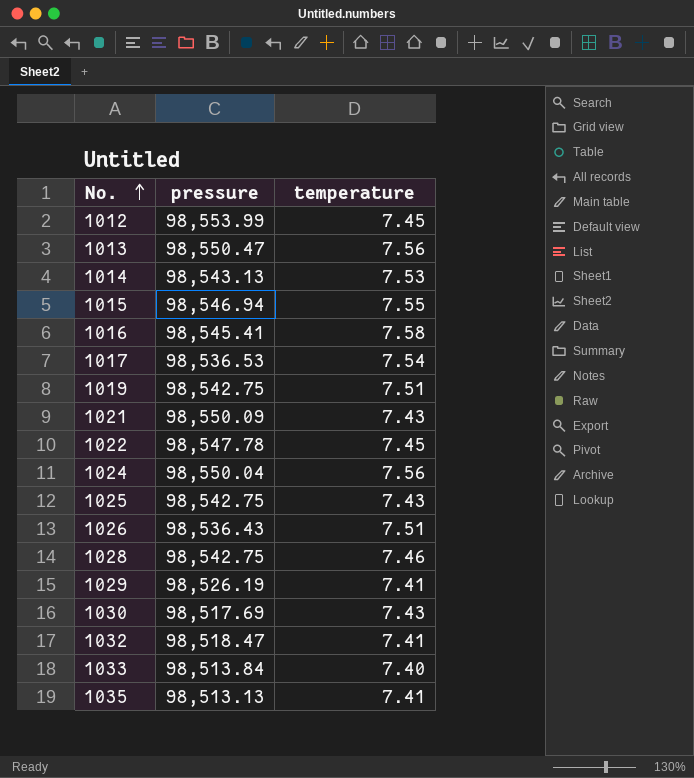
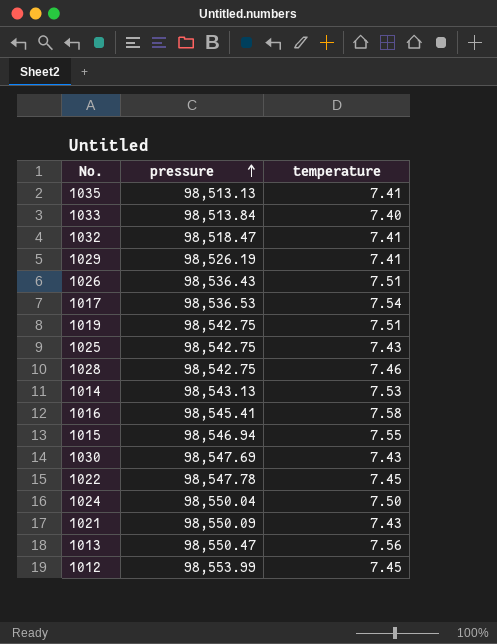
row order: No. ascending -> pressure ascending
1030 | pressure: 98,517.69 -> 98,547.69
1024 | temperature: 7.56 -> 7.50

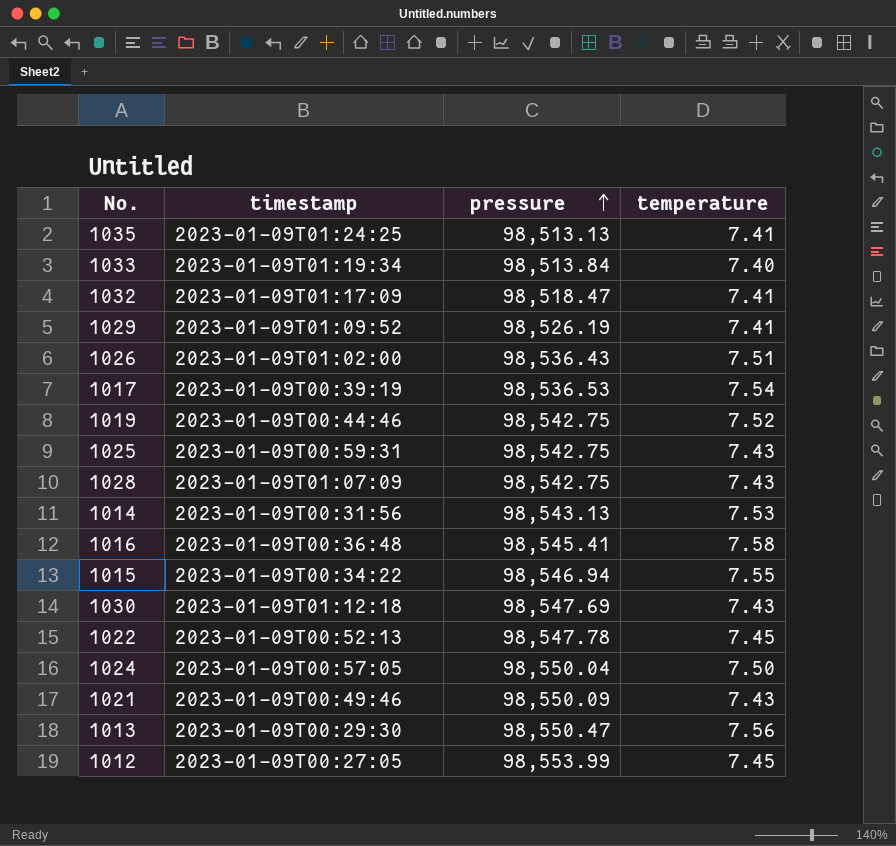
column timestamp | position: none -> 2
1019 | temperature: 7.51 -> 7.52
1028 | temperature: 7.46 -> 7.43

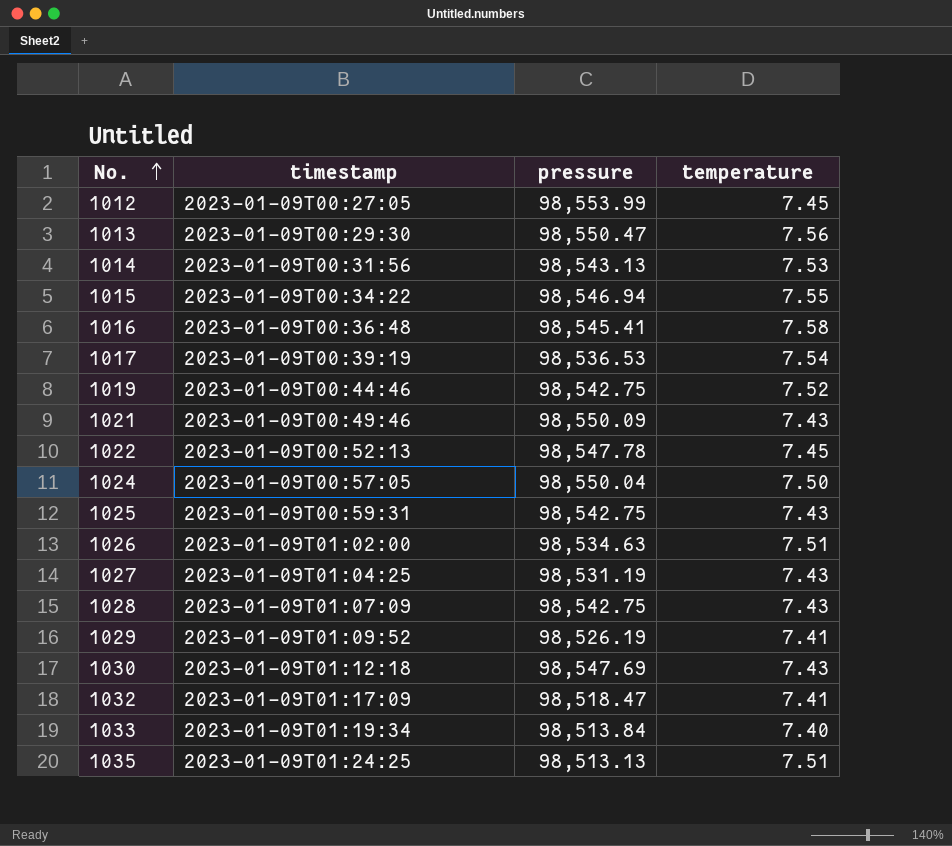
row order: pressure ascending -> No. ascending
1026 | pressure: 98,536.43 -> 98,534.63
row 1027: none -> 2023-01-09T01:04:25 | 98,531.19 | 7.43
1035 | temperature: 7.41 -> 7.51

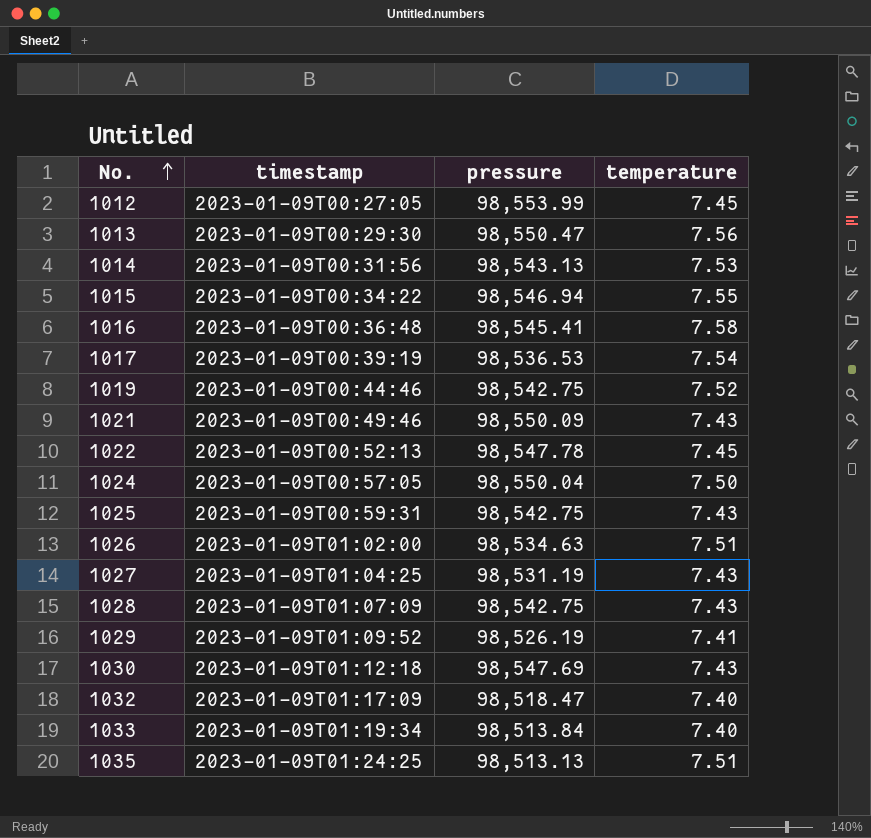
1032 | temperature: 7.41 -> 7.40

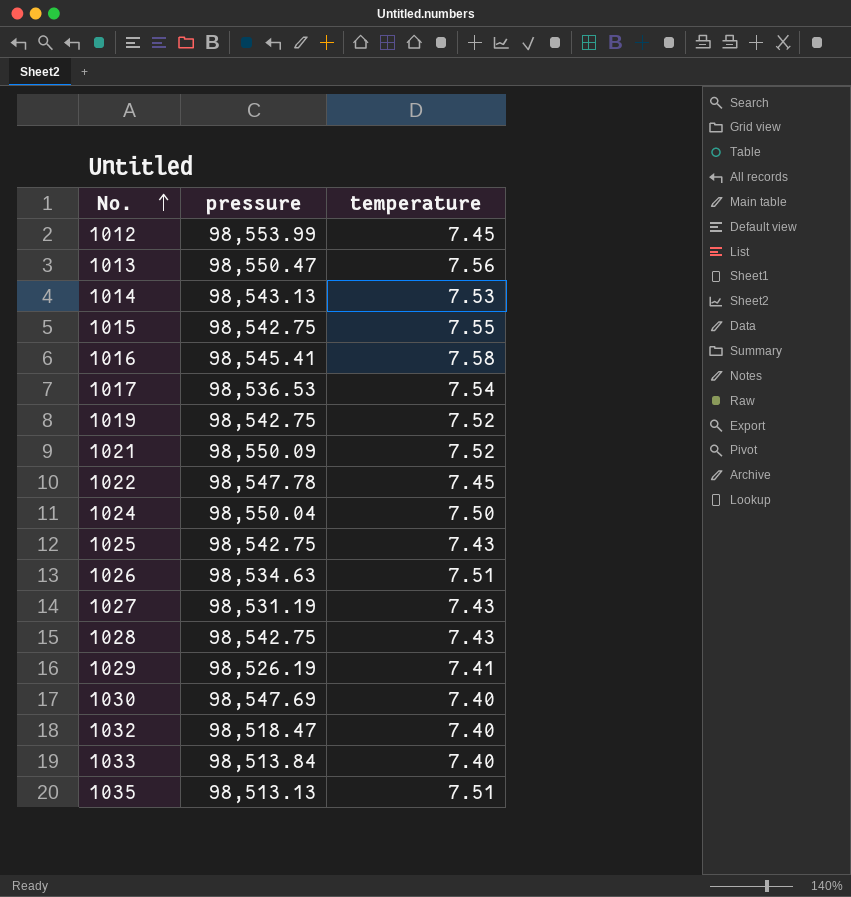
column timestamp | position: 2 -> none
1015 | pressure: 98,546.94 -> 98,542.75
1021 | temperature: 7.43 -> 7.52
1030 | temperature: 7.43 -> 7.40

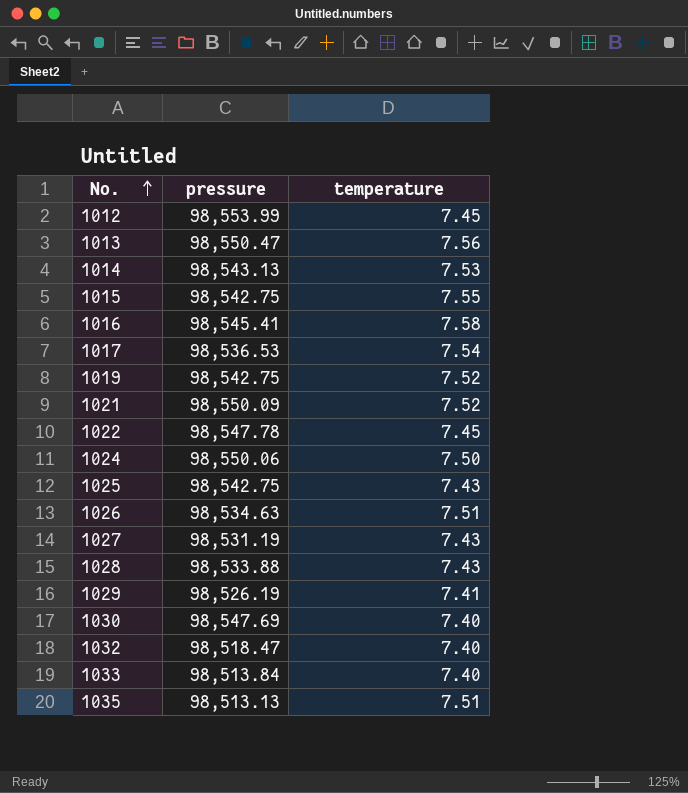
1024 | pressure: 98,550.04 -> 98,550.06
1028 | pressure: 98,542.75 -> 98,533.88

